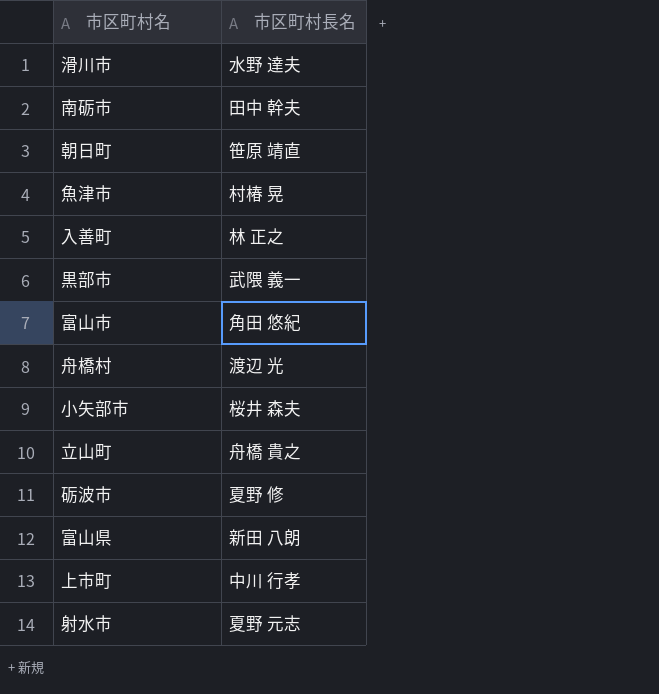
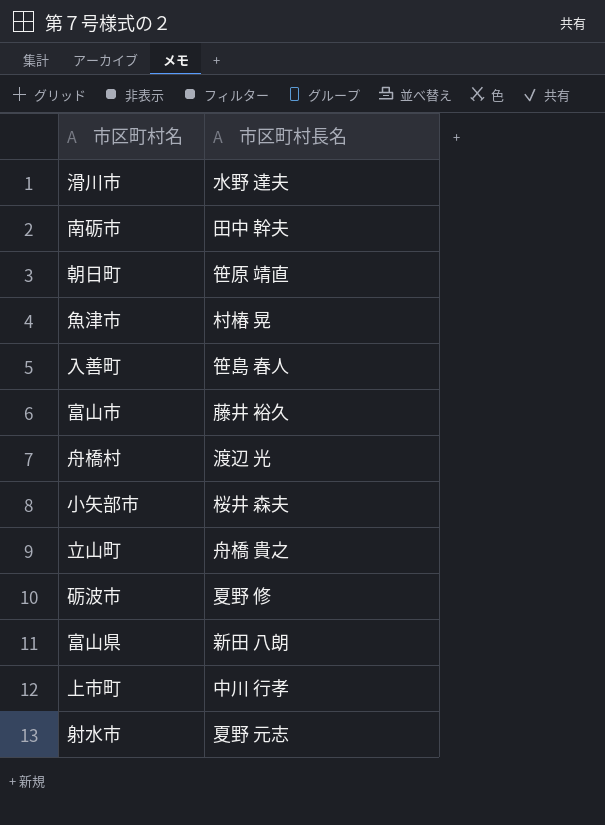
row 黒部市: 武隈 義一 -> none
入善町 | 市区町村長名: 林 正之 -> 笹島 春人
富山市 | 市区町村長名: 角田 悠紀 -> 藤井 裕久

